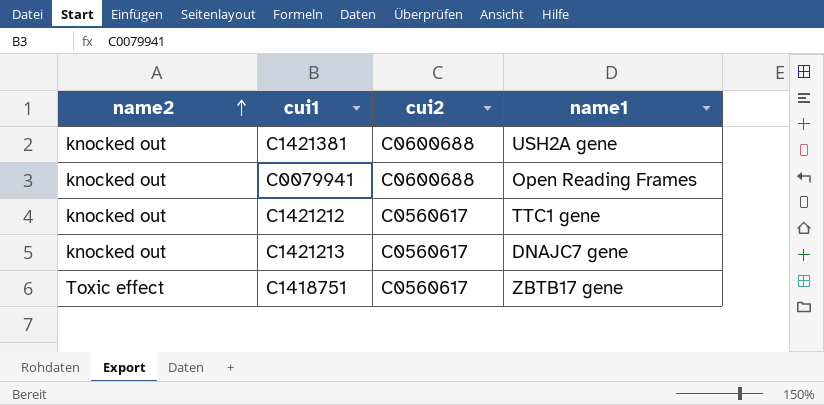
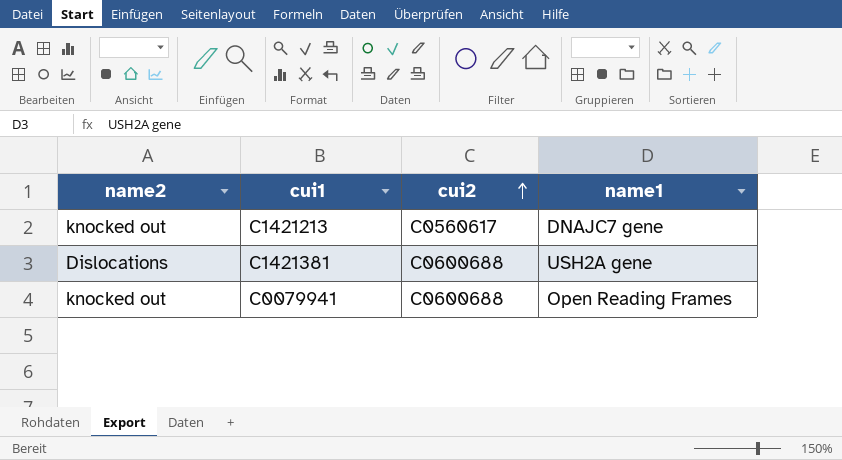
row order: name2 ascending -> cui2 ascending
row C1421212: knocked out | C0560617 | TTC1 gene -> none
row C1418751: Toxic effect | C0560617 | ZBTB17 gene -> none
C1421381 | name2: knocked out -> Dislocations

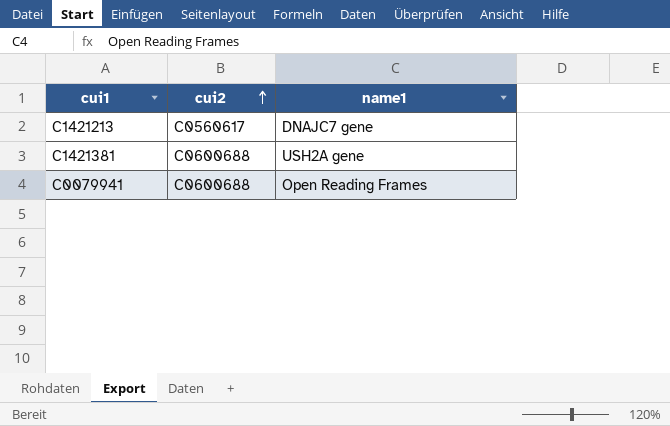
column name2 | position: 1 -> none

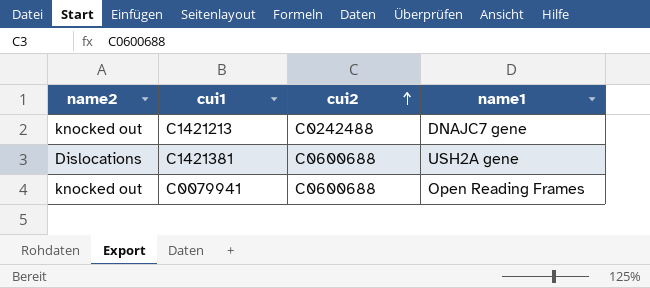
column name2 | position: none -> 1
C1421213 | cui2: C0560617 -> C0242488

